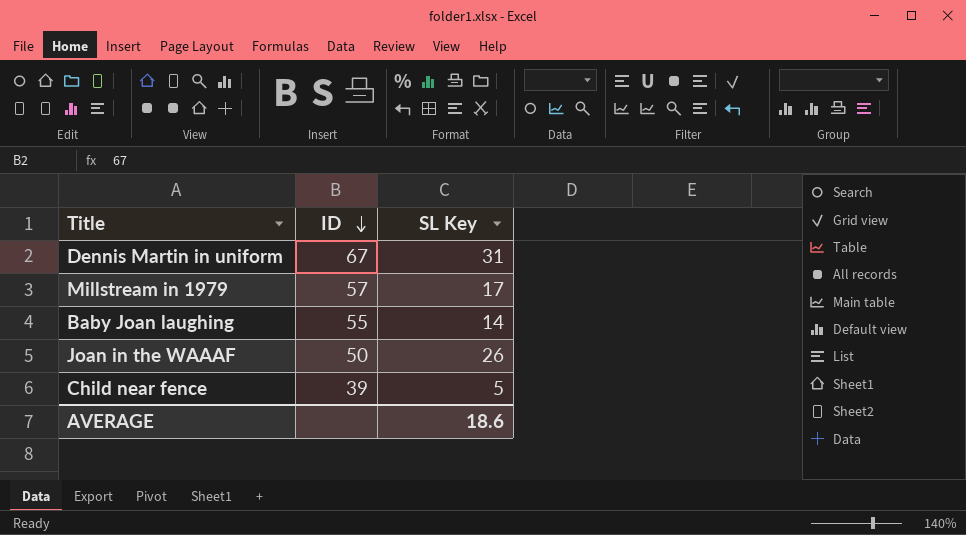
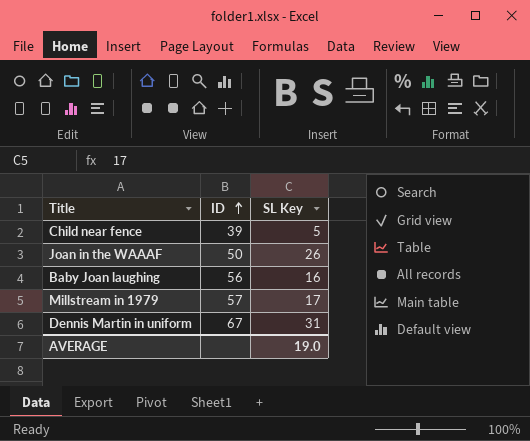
row order: ID descending -> ID ascending
Baby Joan laughing | ID: 55 -> 56
Baby Joan laughing | SL Key: 14 -> 16
AVERAGE | SL Key: 18.6 -> 19.0

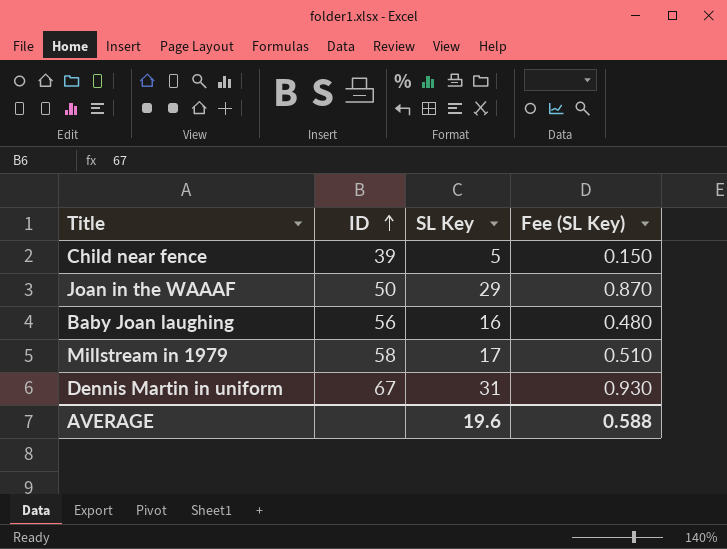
column Fee (SL Key) | formula: none -> [SL Key] * 0.03
Joan in the WAAAF | SL Key: 26 -> 29
Millstream in 1979 | ID: 57 -> 58
AVERAGE | SL Key: 19.0 -> 19.6

